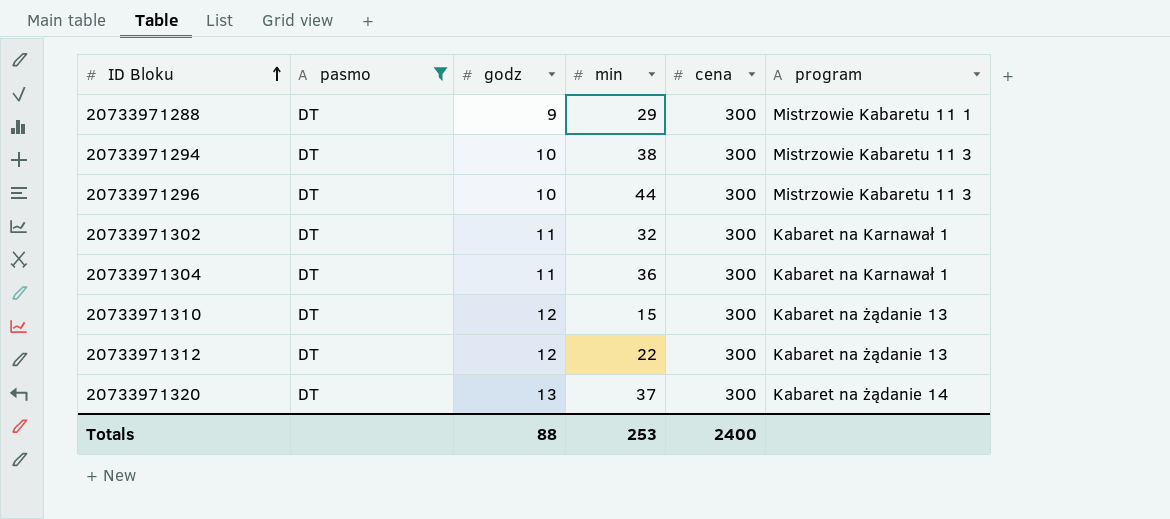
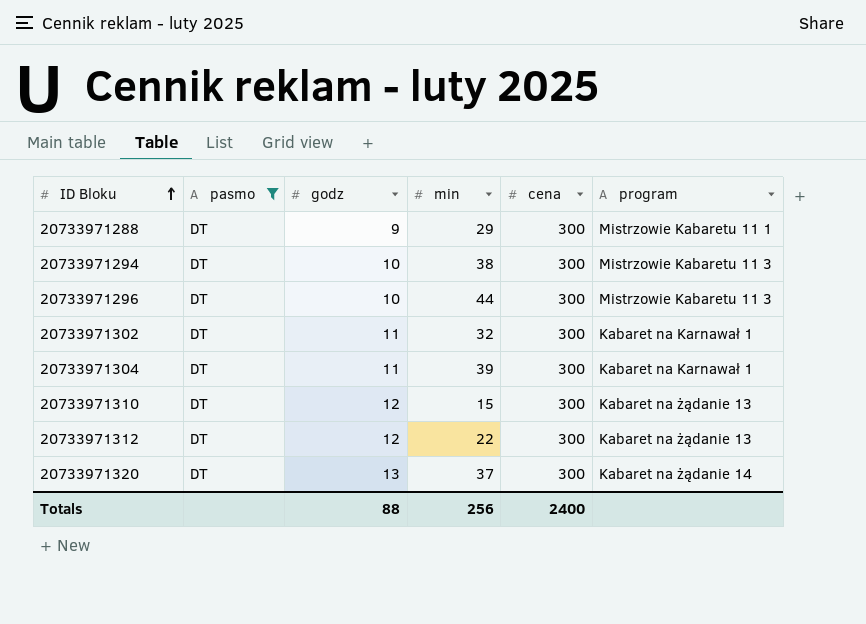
20733971304 | min: 36 -> 39
Totals | min: 253 -> 256

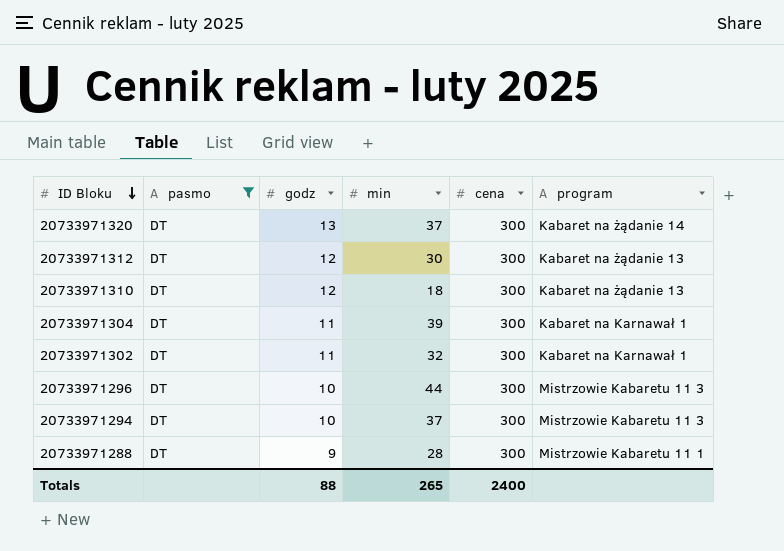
row order: ID Bloku ascending -> ID Bloku descending
20733971312 | min: 22 -> 30
20733971310 | min: 15 -> 18
20733971294 | min: 38 -> 37
20733971288 | min: 29 -> 28
Totals | min: 256 -> 265

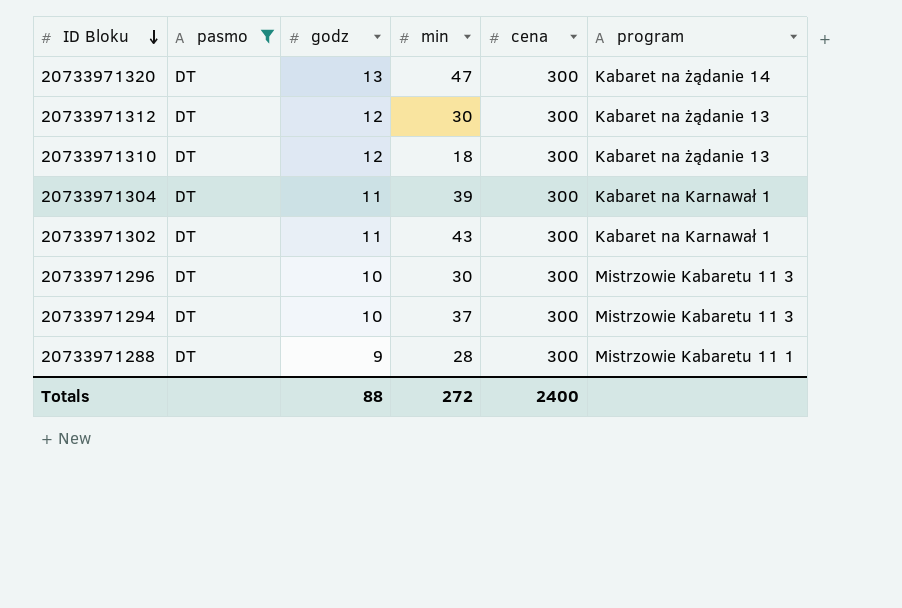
20733971320 | min: 37 -> 47
20733971302 | min: 32 -> 43
20733971296 | min: 44 -> 30
Totals | min: 265 -> 272

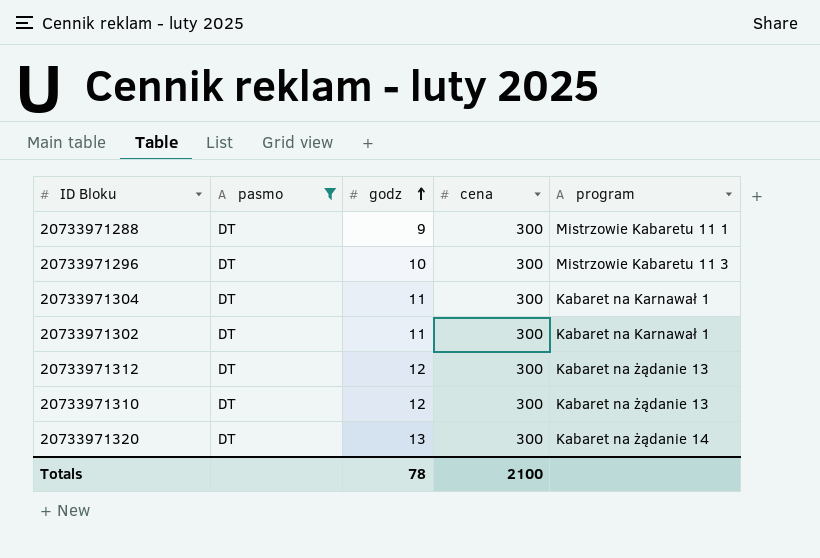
row order: ID Bloku descending -> godz ascending
column min | position: 4 -> none
row 20733971294: DT | 10 | 37 | 300 | Mistrzowie Kabaretu 11 3 -> none
Totals | godz: 88 -> 78
Totals | cena: 2400 -> 2100

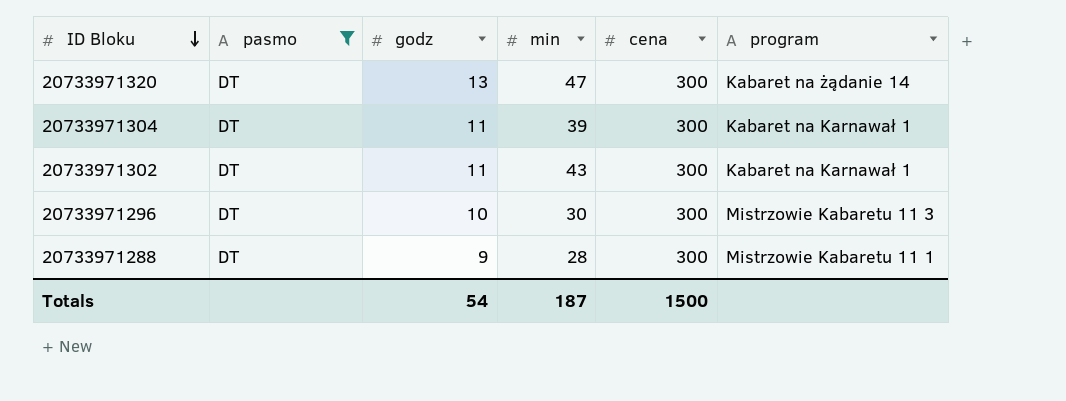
row order: godz ascending -> ID Bloku descending
column min | position: none -> 4
row 20733971312: DT | 12 | 300 | Kabaret na żądanie 13 -> none
row 20733971310: DT | 12 | 300 | Kabaret na żądanie 13 -> none
Totals | godz: 78 -> 54
Totals | cena: 2100 -> 1500

